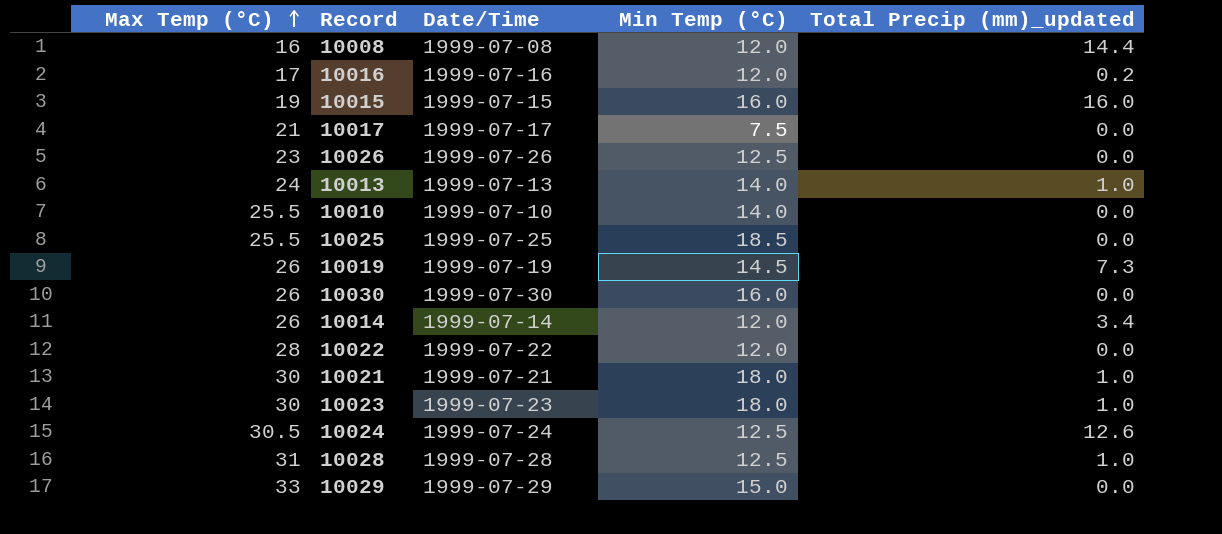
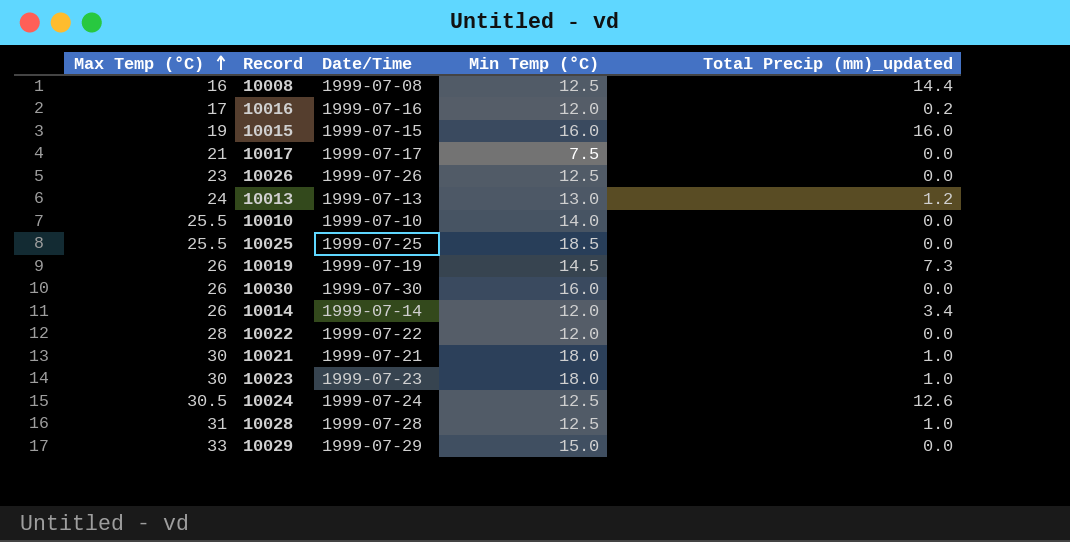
10008 | Min Temp (°C): 12.0 -> 12.5
10013 | Min Temp (°C): 14.0 -> 13.0
10013 | Total Precip (mm)_updated: 1.0 -> 1.2

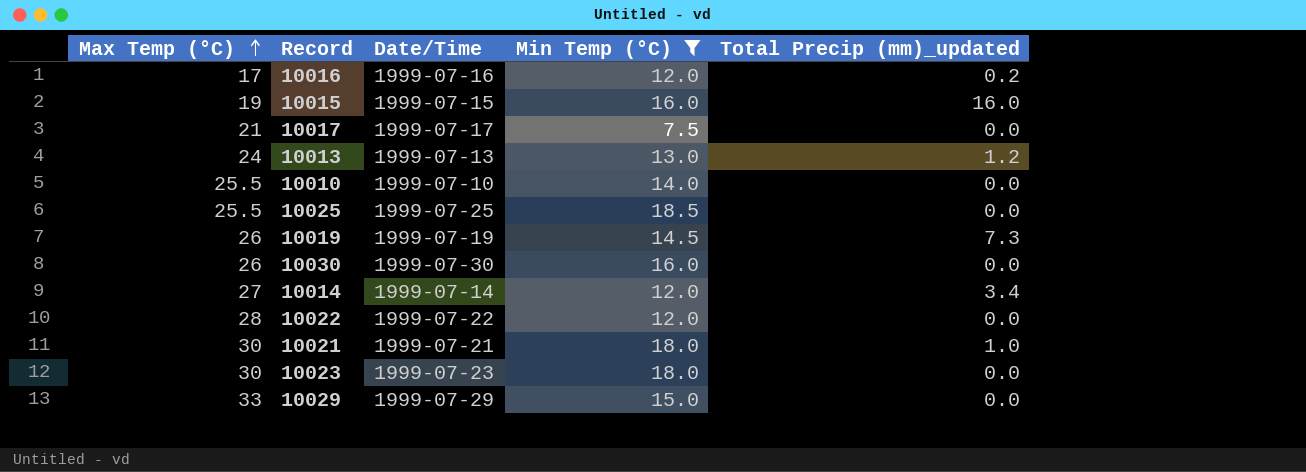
filter: none -> Min Temp (°C) != 12.5
10014 | Max Temp (°C): 26 -> 27
10023 | Total Precip (mm)_updated: 1.0 -> 0.0

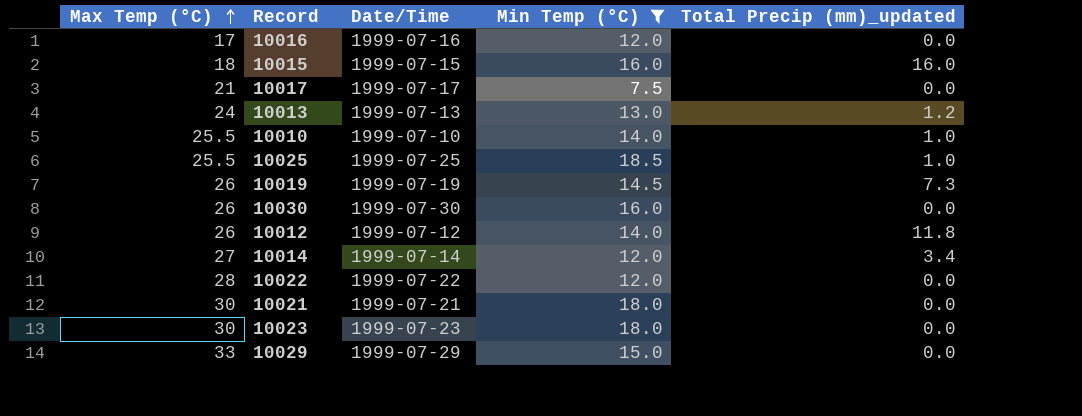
10016 | Total Precip (mm)_updated: 0.2 -> 0.0
10015 | Max Temp (°C): 19 -> 18
10010 | Total Precip (mm)_updated: 0.0 -> 1.0
10025 | Total Precip (mm)_updated: 0.0 -> 1.0
row 10012: none -> 26 | 1999-07-12 | 14.0 | 11.8
10021 | Total Precip (mm)_updated: 1.0 -> 0.0

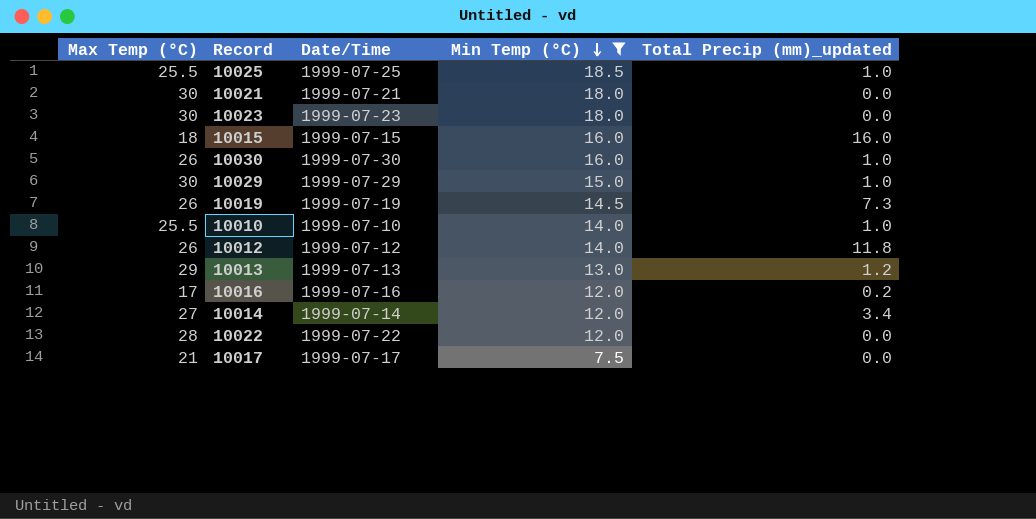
row order: Max Temp (°C) ascending -> Min Temp (°C) descending
10030 | Total Precip (mm)_updated: 0.0 -> 1.0
10029 | Max Temp (°C): 33 -> 30
10029 | Total Precip (mm)_updated: 0.0 -> 1.0
10013 | Max Temp (°C): 24 -> 29
10016 | Total Precip (mm)_updated: 0.0 -> 0.2

